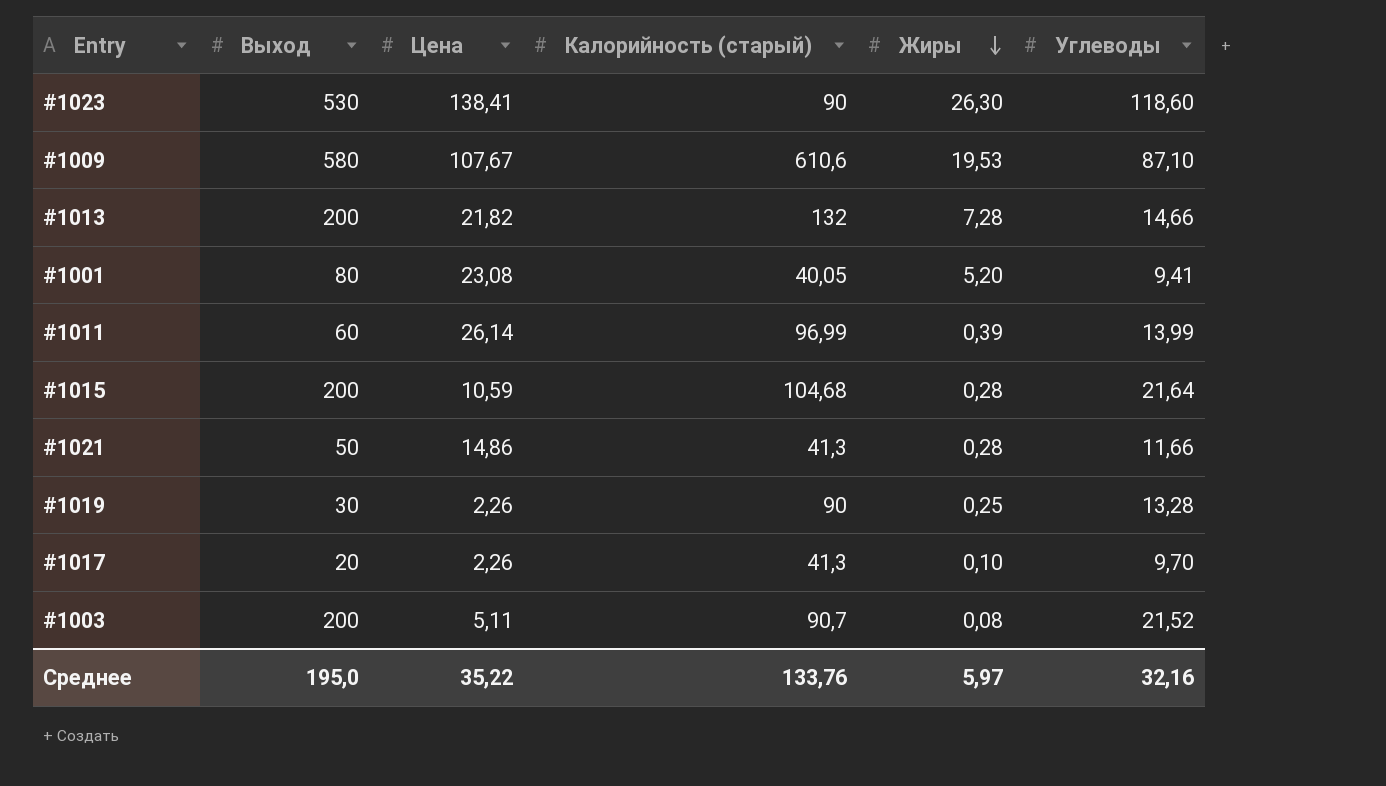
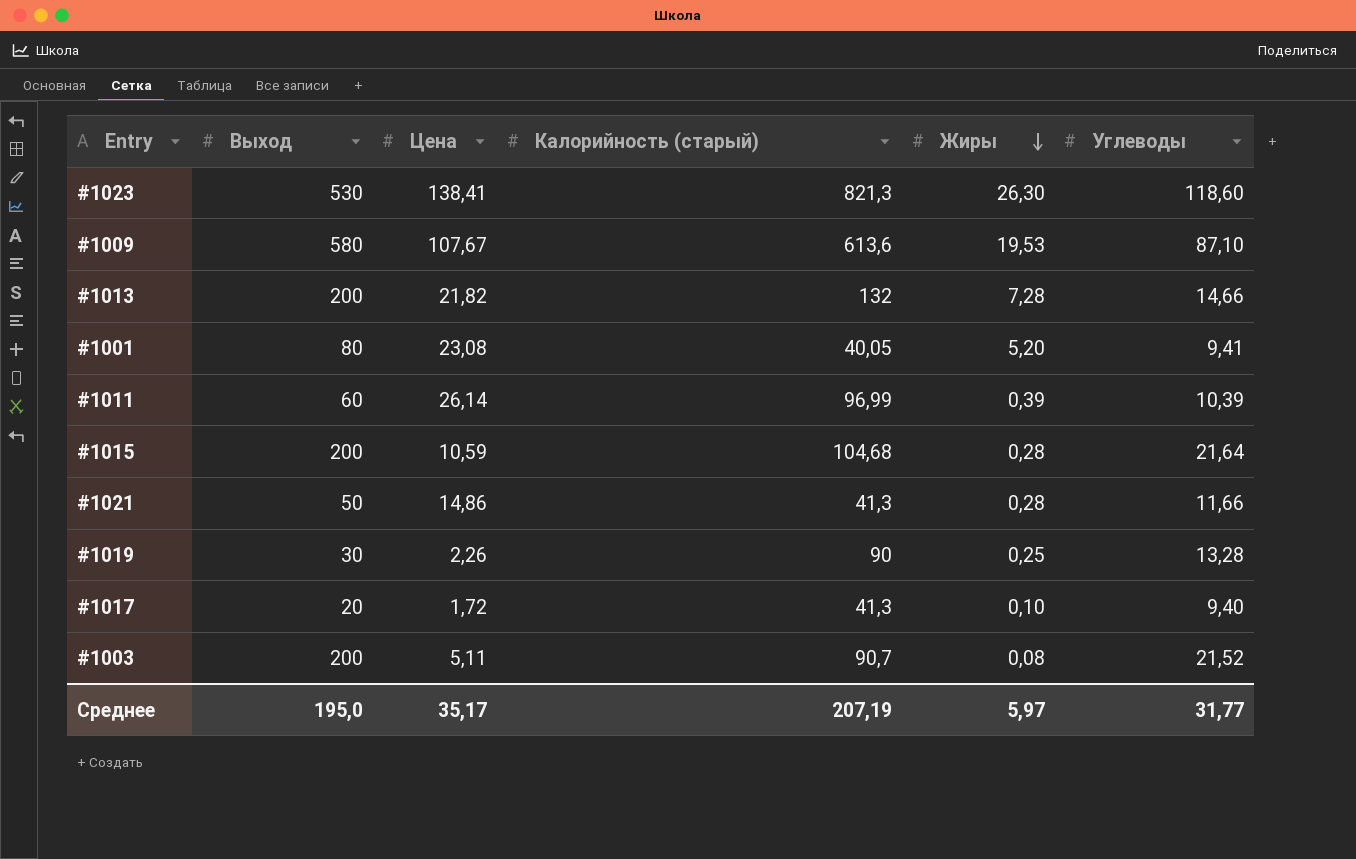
#1023 | Калорийность (старый): 90 -> 821,3
#1009 | Калорийность (старый): 610,6 -> 613,6
#1011 | Углеводы: 13,99 -> 10,39
#1017 | Цена: 2,26 -> 1,72
#1017 | Углеводы: 9,70 -> 9,40
Среднее | Цена: 35,22 -> 35,17
Среднее | Калорийность (старый): 133,76 -> 207,19
Среднее | Углеводы: 32,16 -> 31,77

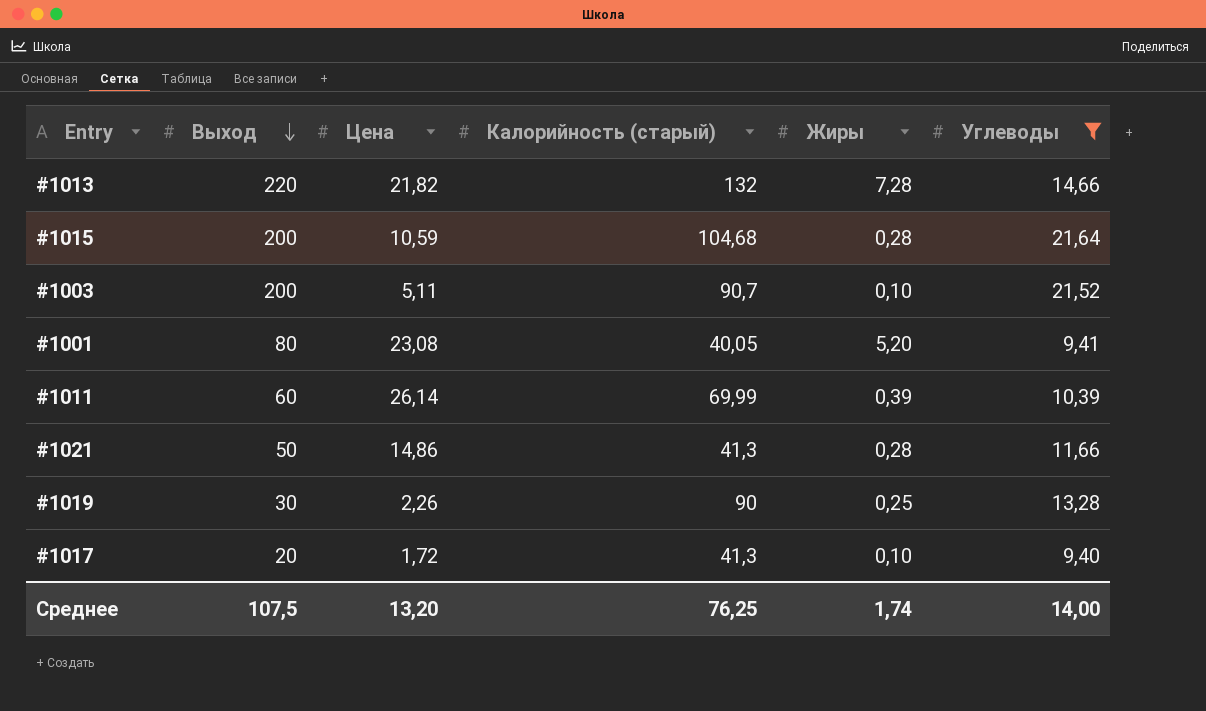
filter: none -> Углеводы <= 21,64
row order: Жиры descending -> Выход descending
#1013 | Выход: 200 -> 220
#1003 | Жиры: 0,08 -> 0,10
#1011 | Калорийность (старый): 96,99 -> 69,99
Среднее | Выход: 195,0 -> 107,5
Среднее | Цена: 35,17 -> 13,20
Среднее | Калорийность (старый): 207,19 -> 76,25
Среднее | Жиры: 5,97 -> 1,74
Среднее | Углеводы: 31,77 -> 14,00

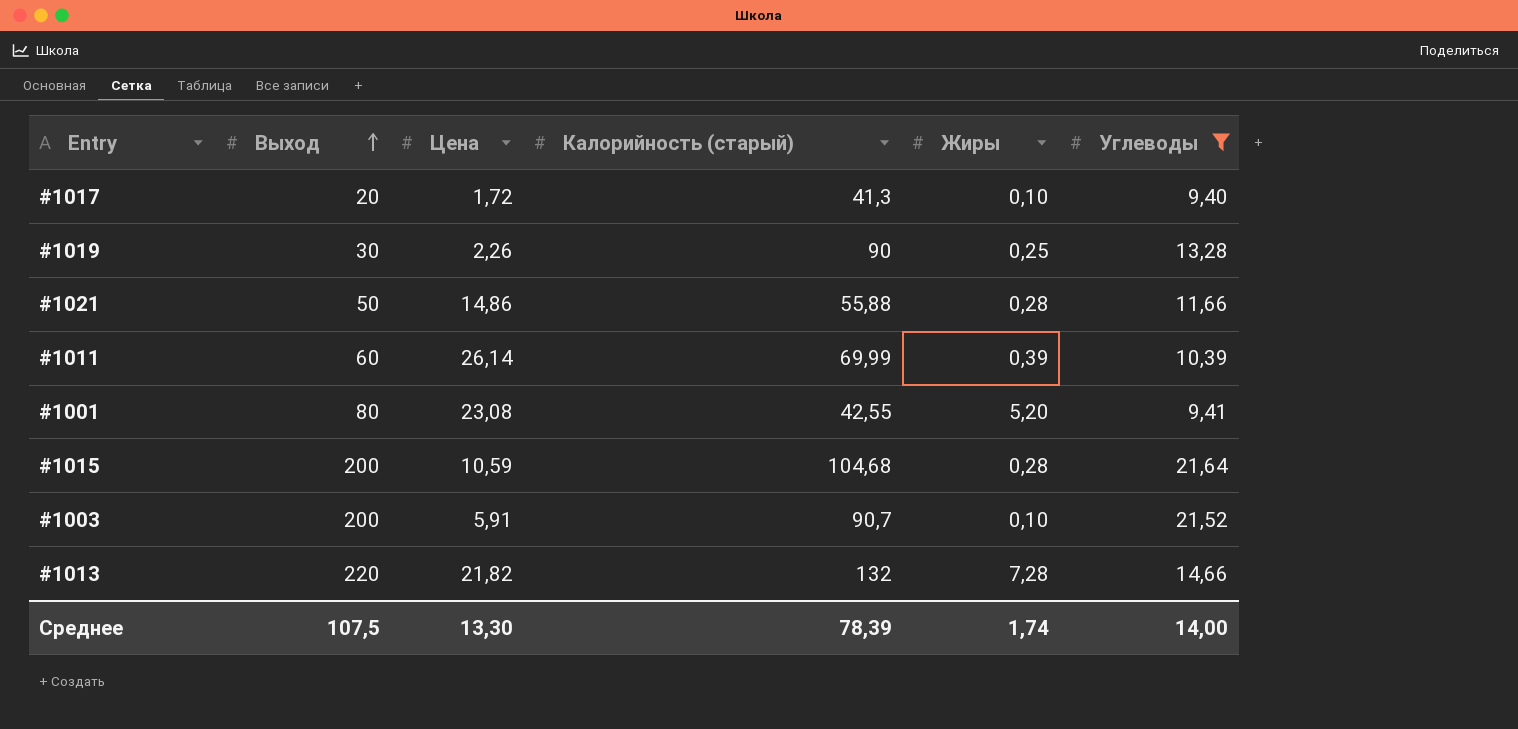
row order: Выход descending -> Выход ascending
#1021 | Калорийность (старый): 41,3 -> 55,88
#1001 | Калорийность (старый): 40,05 -> 42,55
#1003 | Цена: 5,11 -> 5,91
Среднее | Цена: 13,20 -> 13,30
Среднее | Калорийность (старый): 76,25 -> 78,39

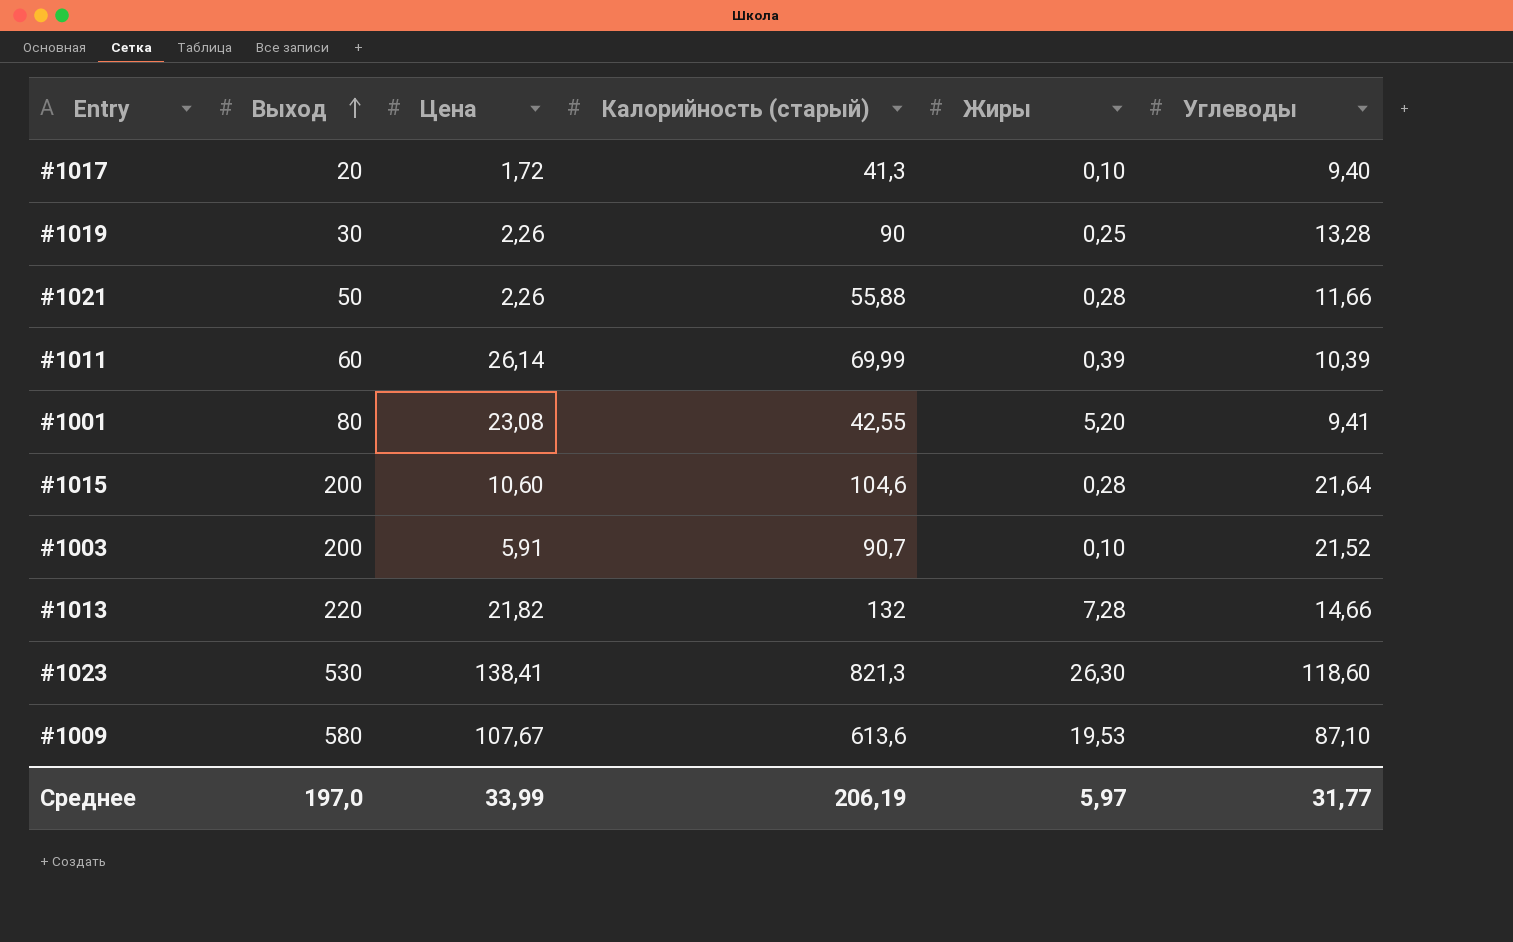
filter: Углеводы <= 21,64 -> none
#1021 | Цена: 14,86 -> 2,26
#1015 | Цена: 10,59 -> 10,60
#1015 | Калорийность (старый): 104,68 -> 104,6
Среднее | Выход: 107,5 -> 197,0
Среднее | Цена: 13,30 -> 33,99
Среднее | Калорийность (старый): 78,39 -> 206,19
Среднее | Жиры: 1,74 -> 5,97
Среднее | Углеводы: 14,00 -> 31,77

